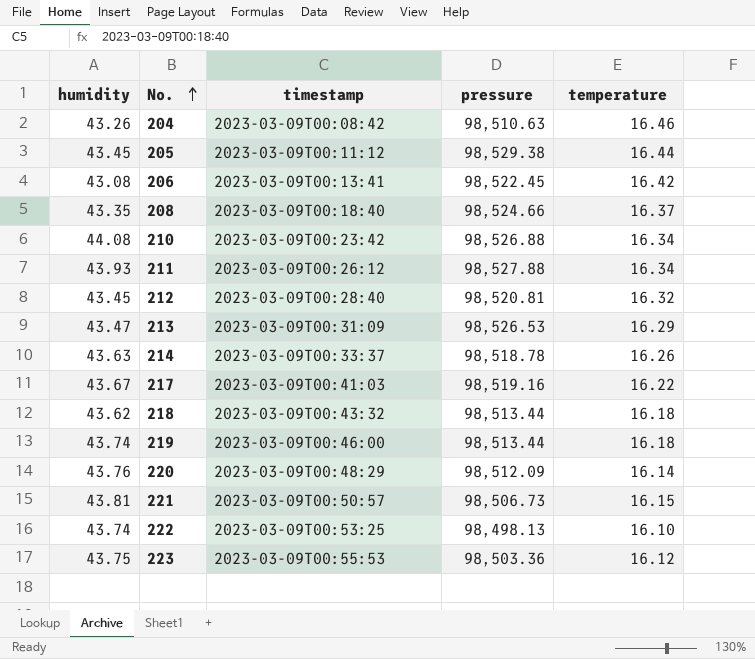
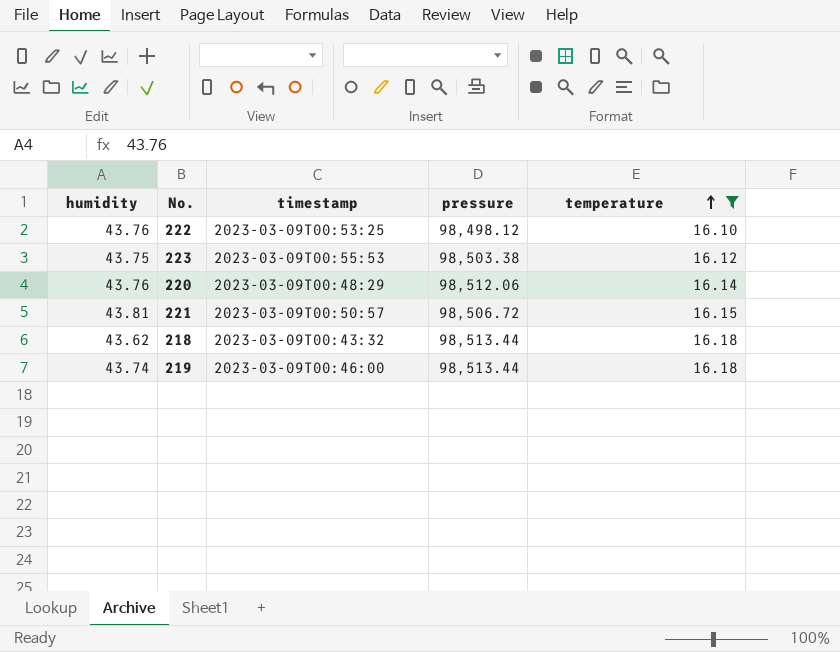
filter: none -> temperature <= 16.18
row order: No. ascending -> temperature ascending
222 | humidity: 43.74 -> 43.76
222 | pressure: 98,498.13 -> 98,498.12
223 | pressure: 98,503.36 -> 98,503.38
220 | pressure: 98,512.09 -> 98,512.06
221 | pressure: 98,506.73 -> 98,506.72

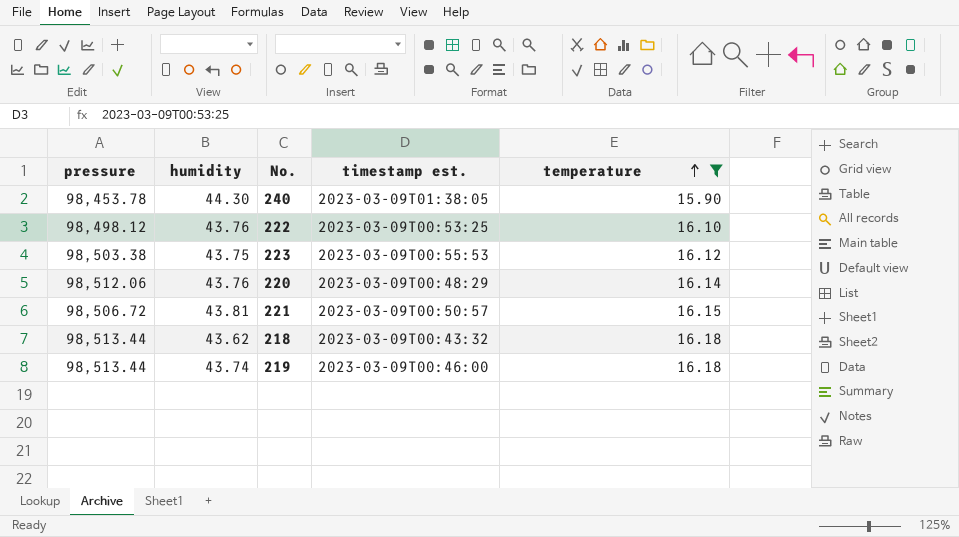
column pressure | position: 4 -> 1
column name: timestamp -> timestamp est.
row 240: none -> 98,453.78 | 44.30 | 2023-03-09T01:38:05 | 15.90

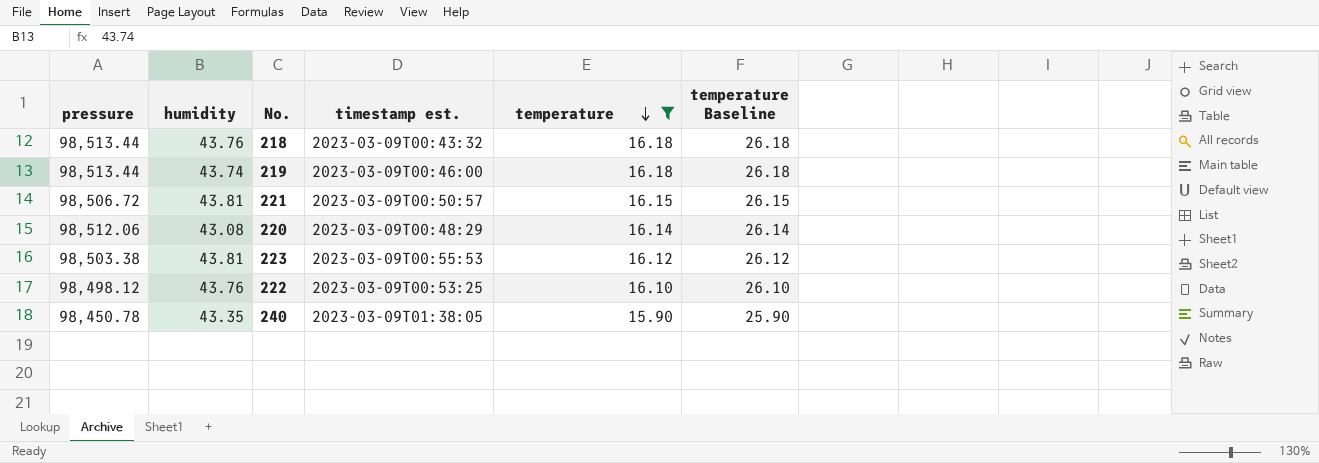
row order: temperature ascending -> temperature descending
column temperature Baseline | formula: none -> [temperature] + 10
218 | humidity: 43.62 -> 43.76
220 | humidity: 43.76 -> 43.08
223 | humidity: 43.75 -> 43.81
240 | pressure: 98,453.78 -> 98,450.78
240 | humidity: 44.30 -> 43.35

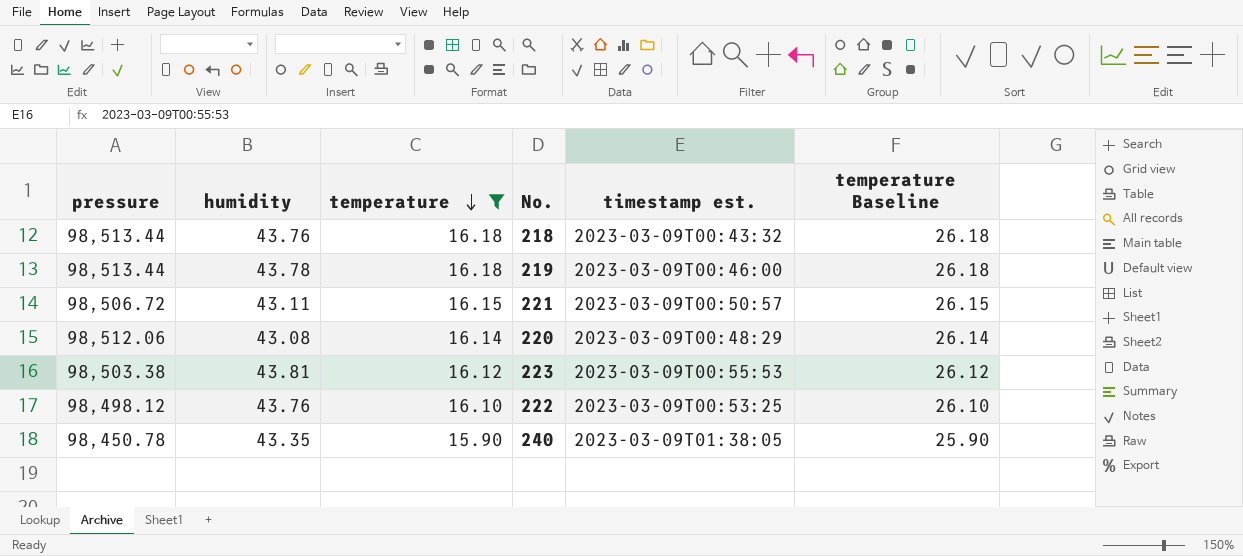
column temperature | position: 5 -> 3
219 | humidity: 43.74 -> 43.78
221 | humidity: 43.81 -> 43.11

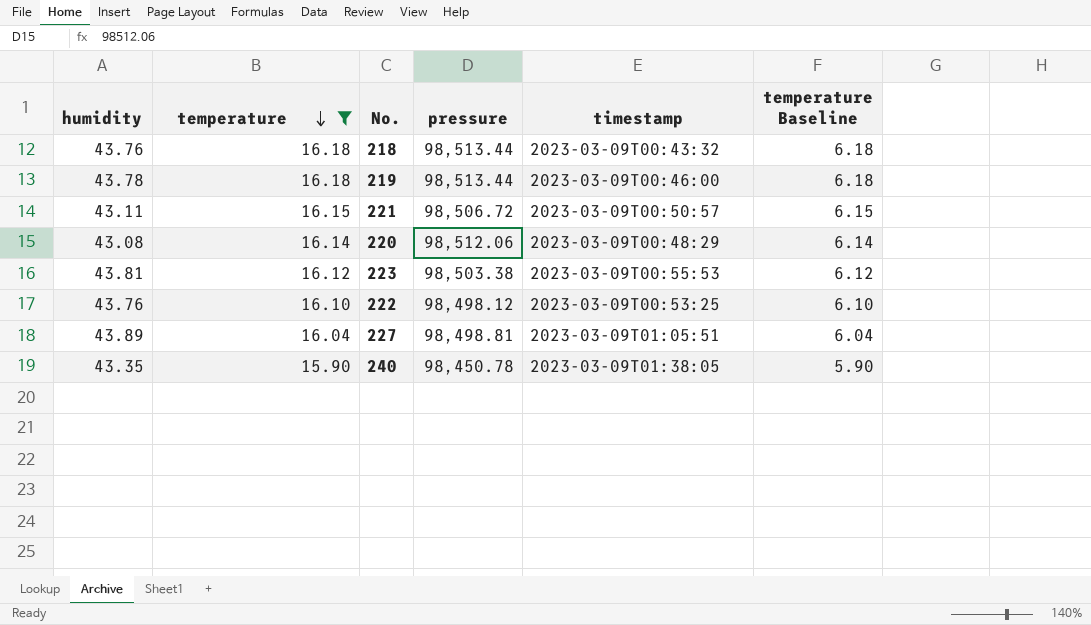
column pressure | position: 1 -> 4
column name: timestamp est. -> timestamp
column temperature Baseline | formula: [temperature] + 10 -> [temperature] - 10
row 227: none -> 43.89 | 16.04 | 98,498.81 | 2023-03-09T01:05:51 | 6.04

